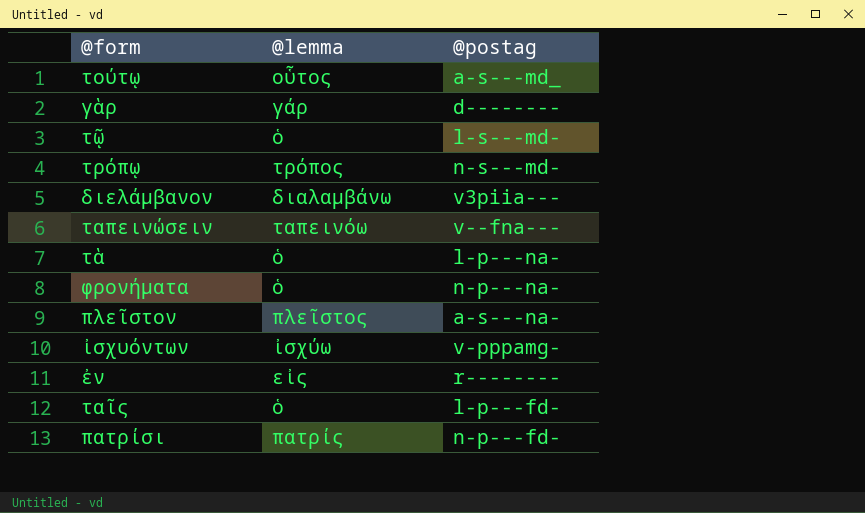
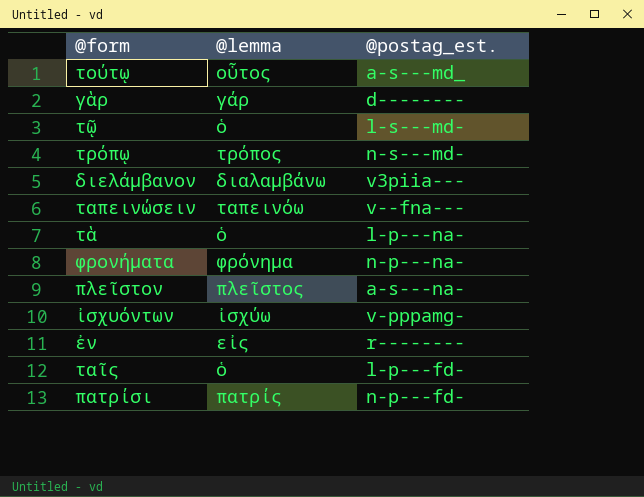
column name: @postag -> @postag_est.
φρονήματα | @lemma: ὁ -> φρόνημα

